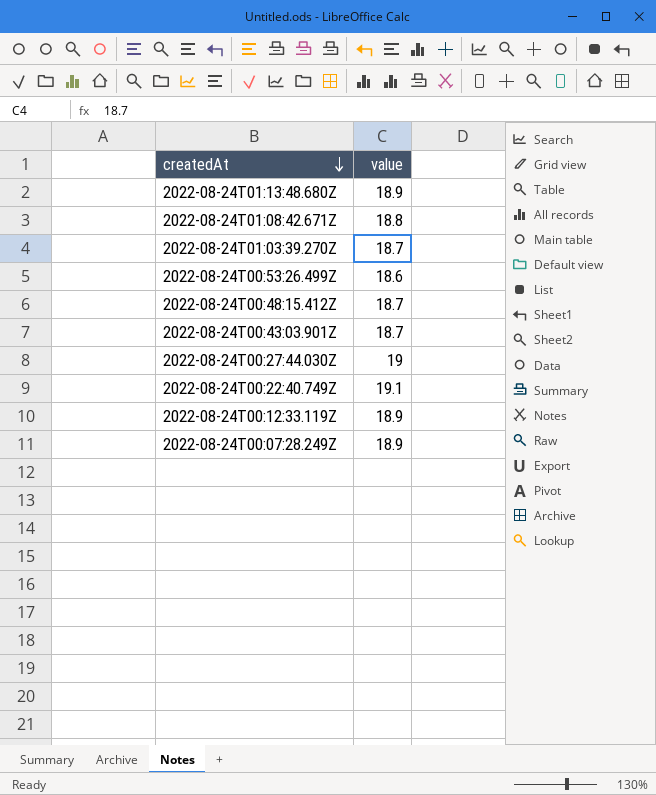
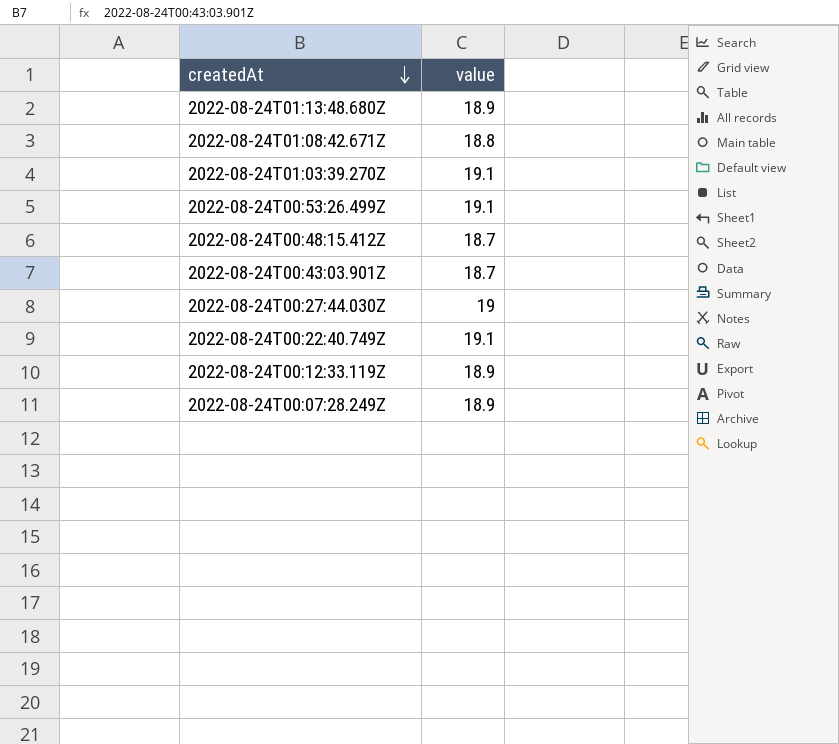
2022-08-24T01:03:39.270Z | value: 18.7 -> 19.1
2022-08-24T00:53:26.499Z | value: 18.6 -> 19.1

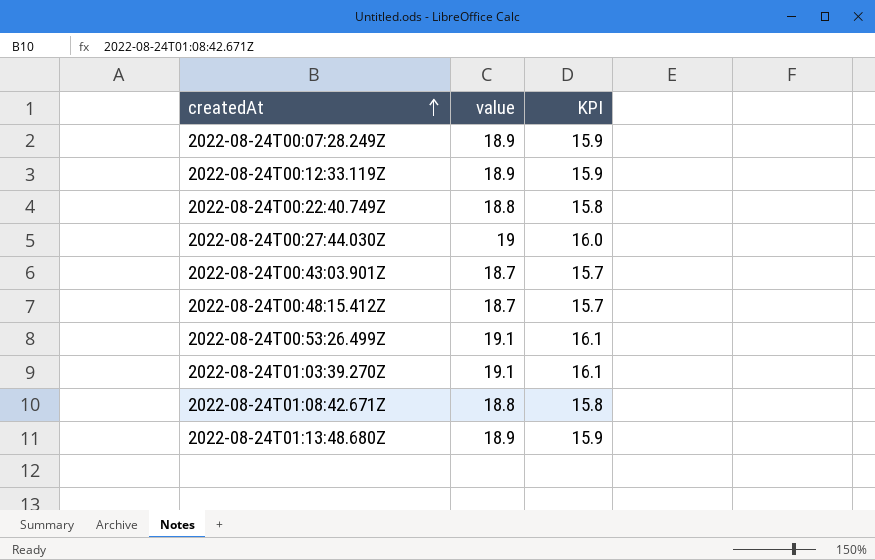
row order: createdAt descending -> createdAt ascending
column KPI | formula: none -> [value] - 3
2022-08-24T00:22:40.749Z | value: 19.1 -> 18.8

